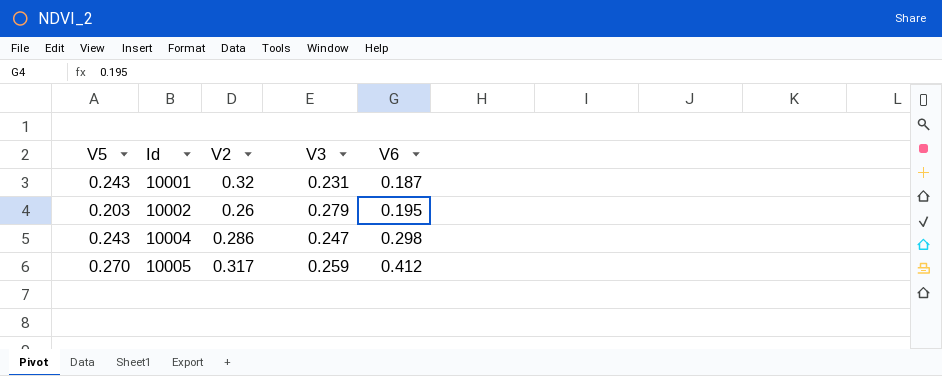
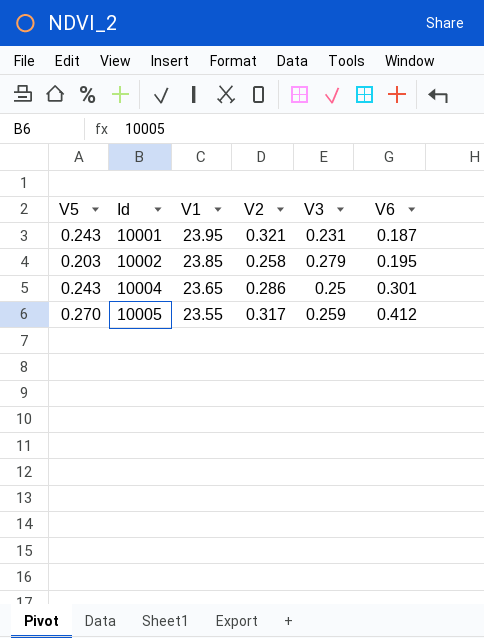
column V1 | position: none -> 3
10001 | V2: 0.32 -> 0.321
10002 | V2: 0.26 -> 0.258
10004 | V3: 0.247 -> 0.25
10004 | V6: 0.298 -> 0.301

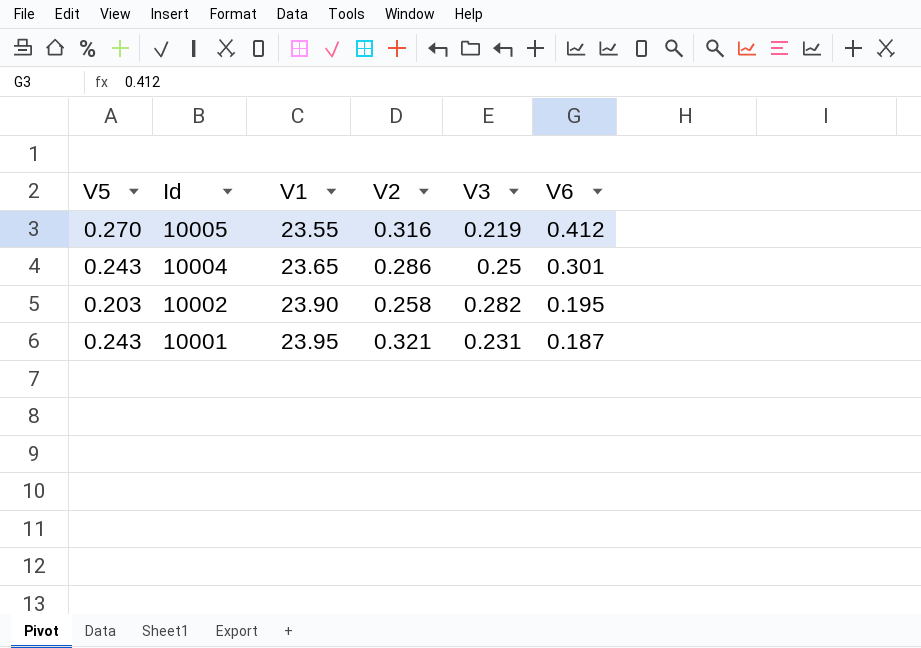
row order: Id ascending -> Id descending
10005 | V2: 0.317 -> 0.316
10005 | V3: 0.259 -> 0.219
10002 | V1: 23.85 -> 23.90
10002 | V3: 0.279 -> 0.282

